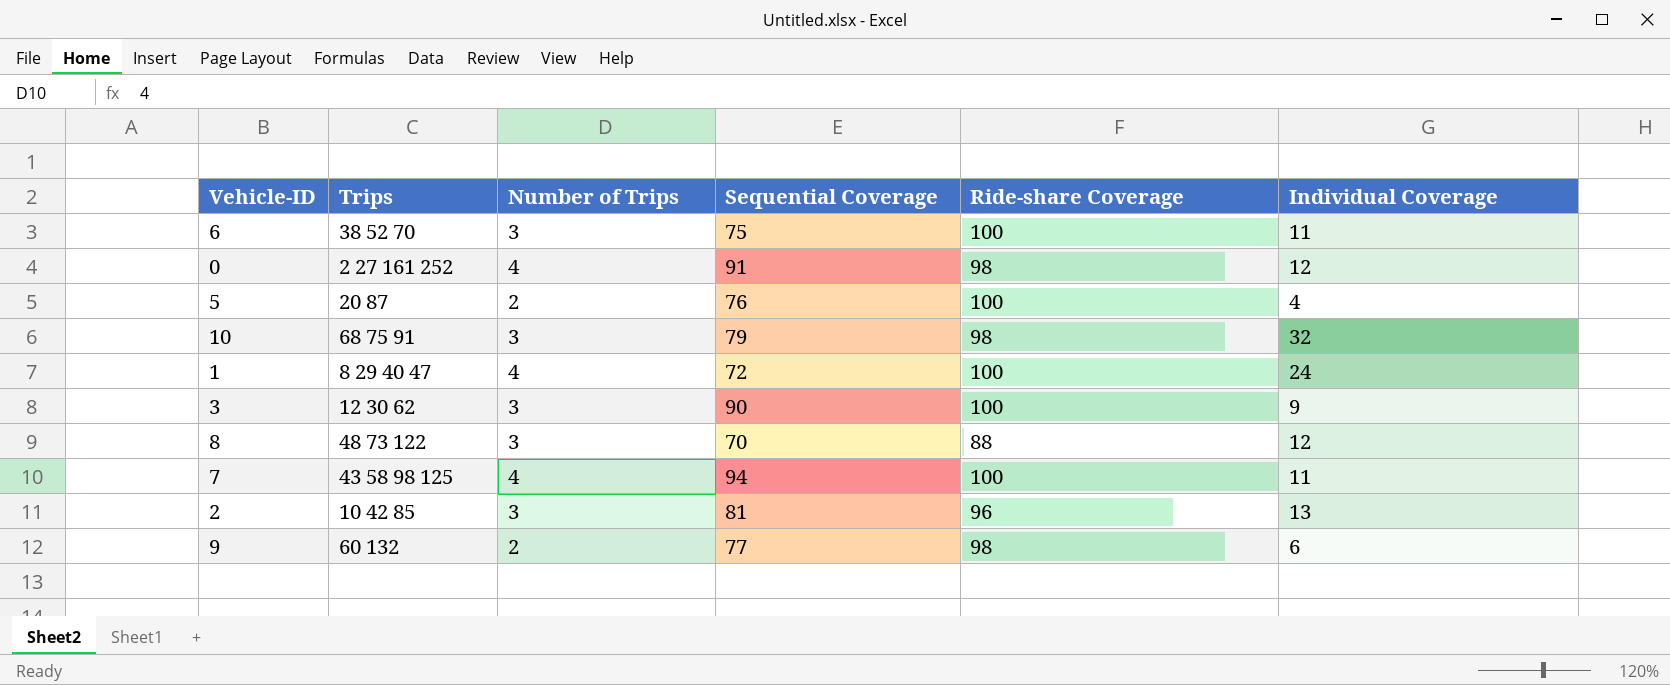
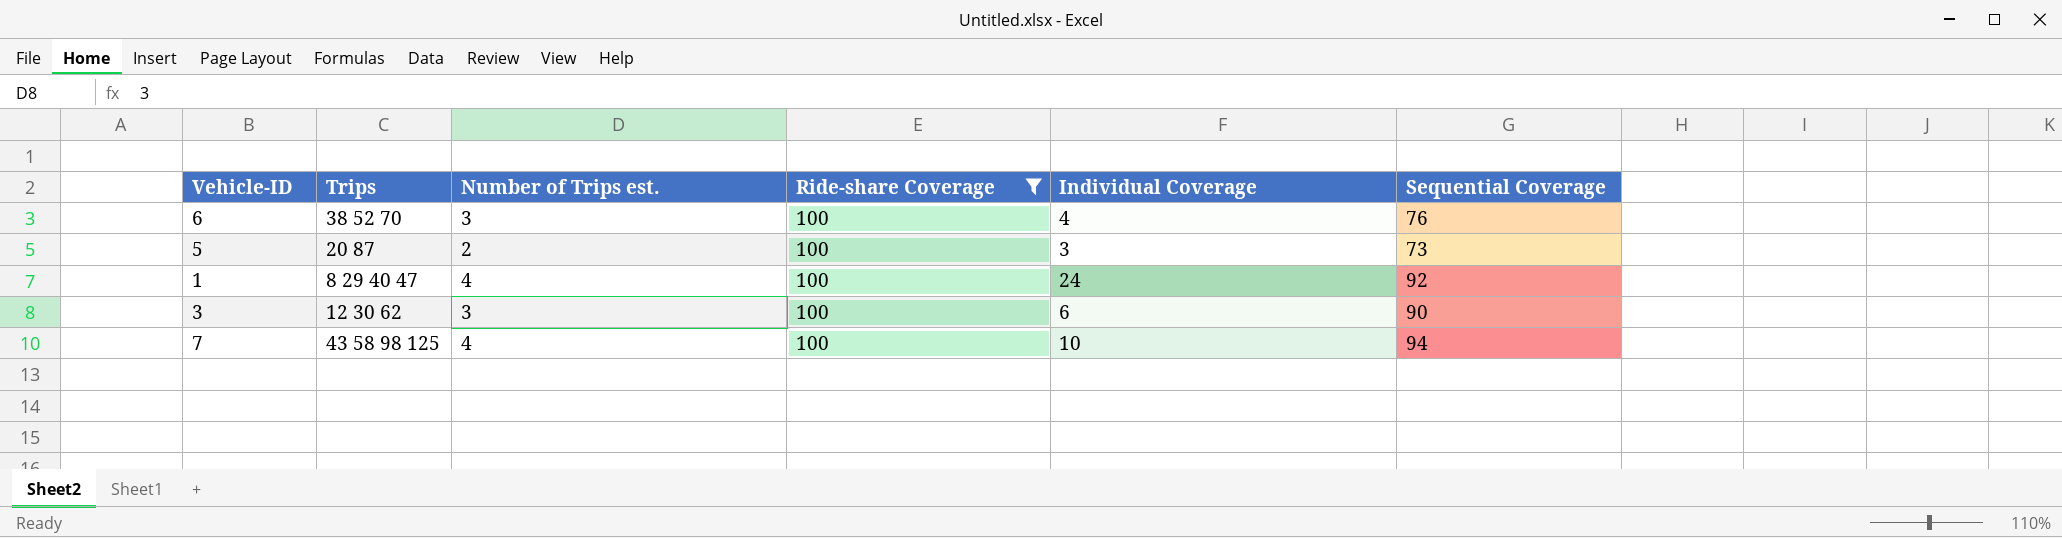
filter: none -> Ride-share Coverage = 100
column name: Number of Trips -> Number of Trips est.
column Sequential Coverage | position: 4 -> 6
6 | Individual Coverage: 11 -> 4
6 | Sequential Coverage: 75 -> 76
5 | Individual Coverage: 4 -> 3
5 | Sequential Coverage: 76 -> 73
1 | Sequential Coverage: 72 -> 92
3 | Individual Coverage: 9 -> 6
7 | Individual Coverage: 11 -> 10

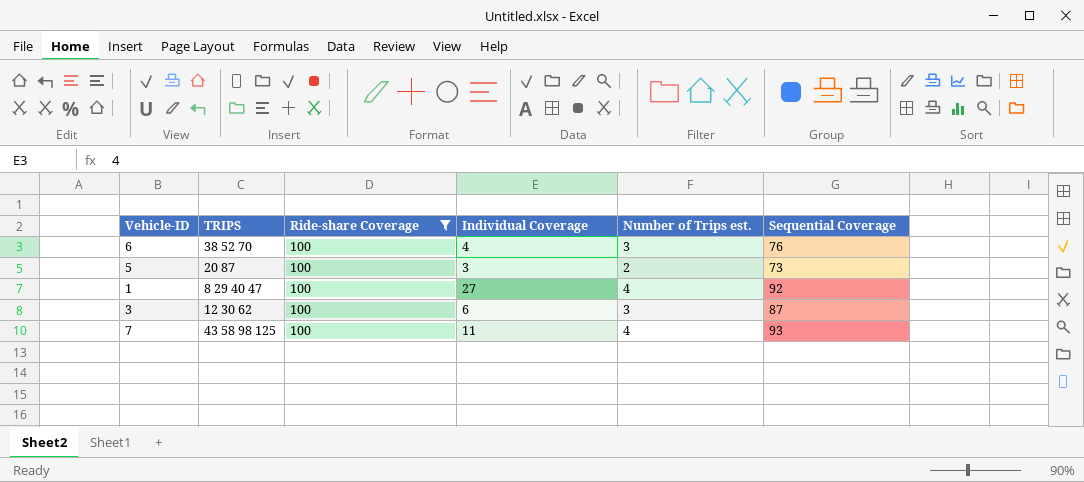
column name: Trips -> TRIPS
column Number of Trips est. | position: 3 -> 5
1 | Individual Coverage: 24 -> 27
3 | Sequential Coverage: 90 -> 87
7 | Individual Coverage: 10 -> 11
7 | Sequential Coverage: 94 -> 93

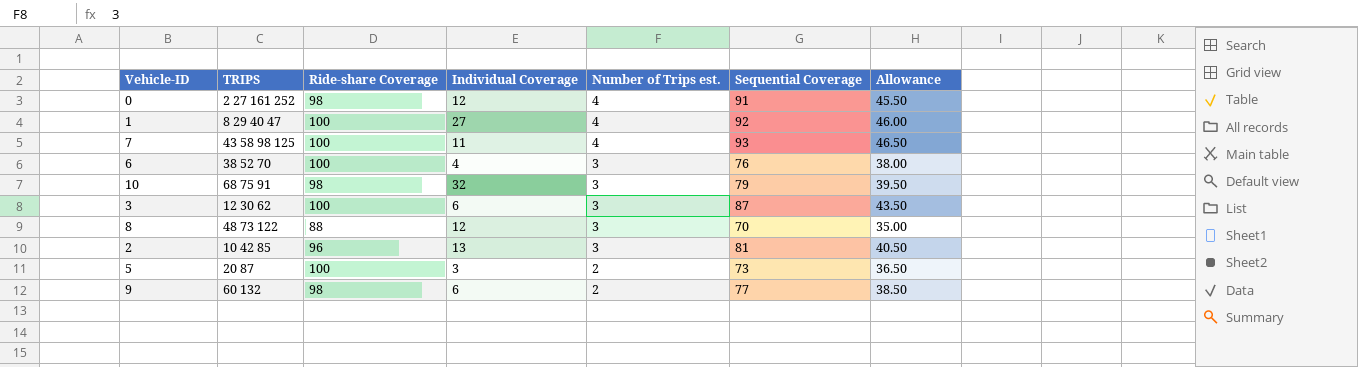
filter: Ride-share Coverage = 100 -> none
row order: none -> Number of Trips est. descending
column Allowance | formula: none -> [Sequential Coverage] * 0.5

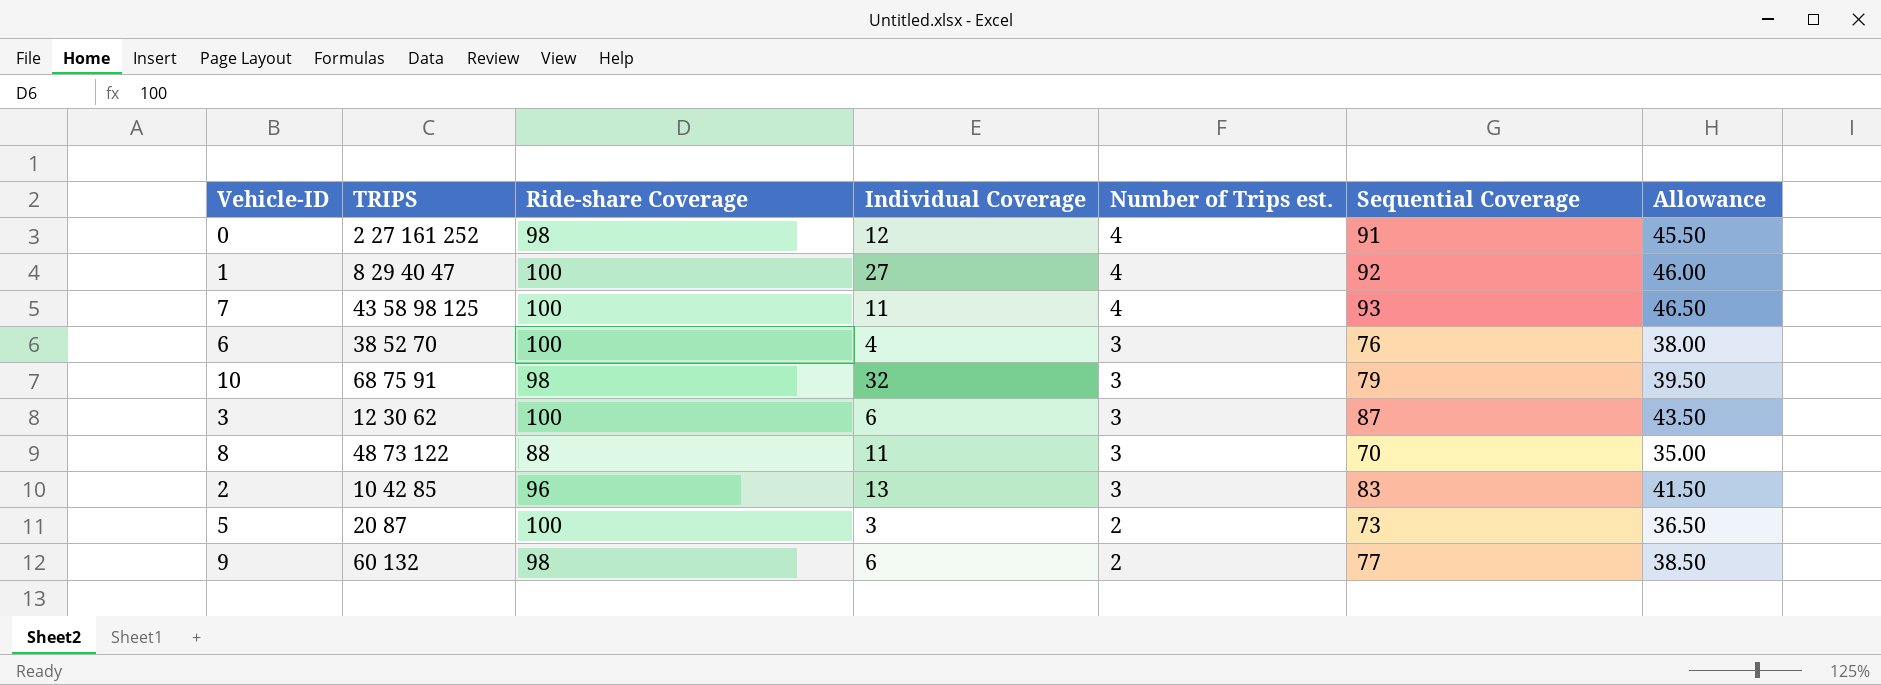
8 | Individual Coverage: 12 -> 11
2 | Sequential Coverage: 81 -> 83
2 | Allowance: 40.50 -> 41.50

